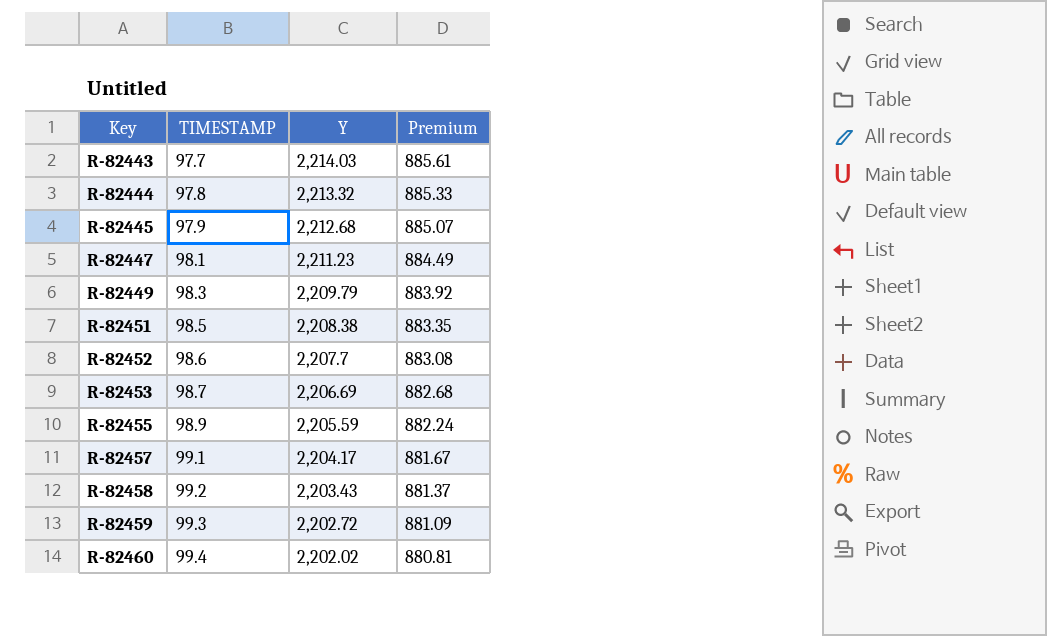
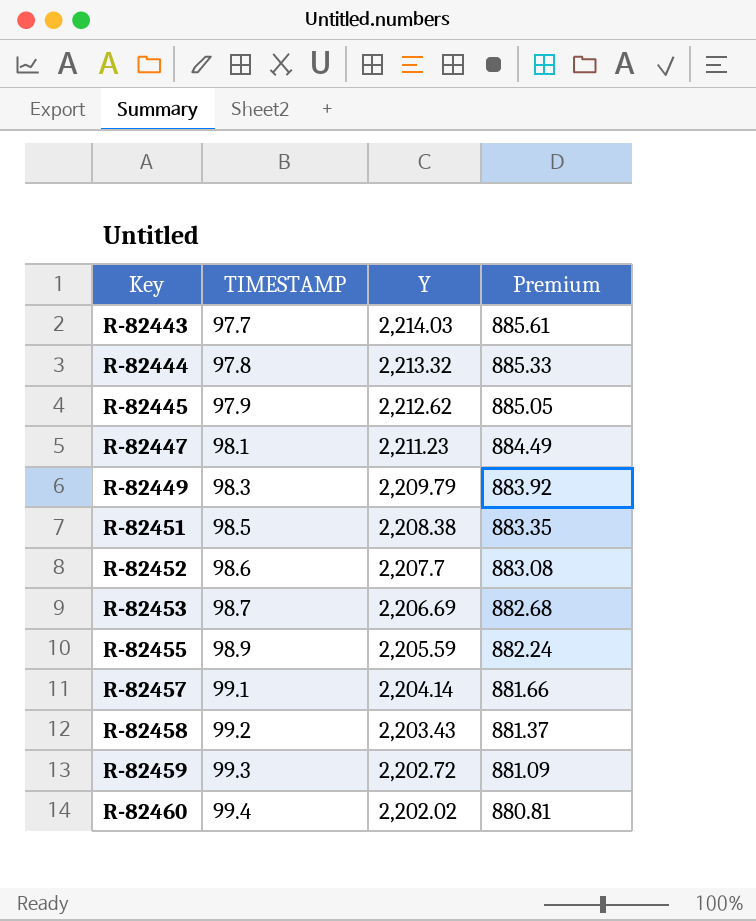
R-82445 | Y: 2,212.68 -> 2,212.62
R-82445 | Premium: 885.07 -> 885.05
R-82457 | Y: 2,204.17 -> 2,204.14
R-82457 | Premium: 881.67 -> 881.66

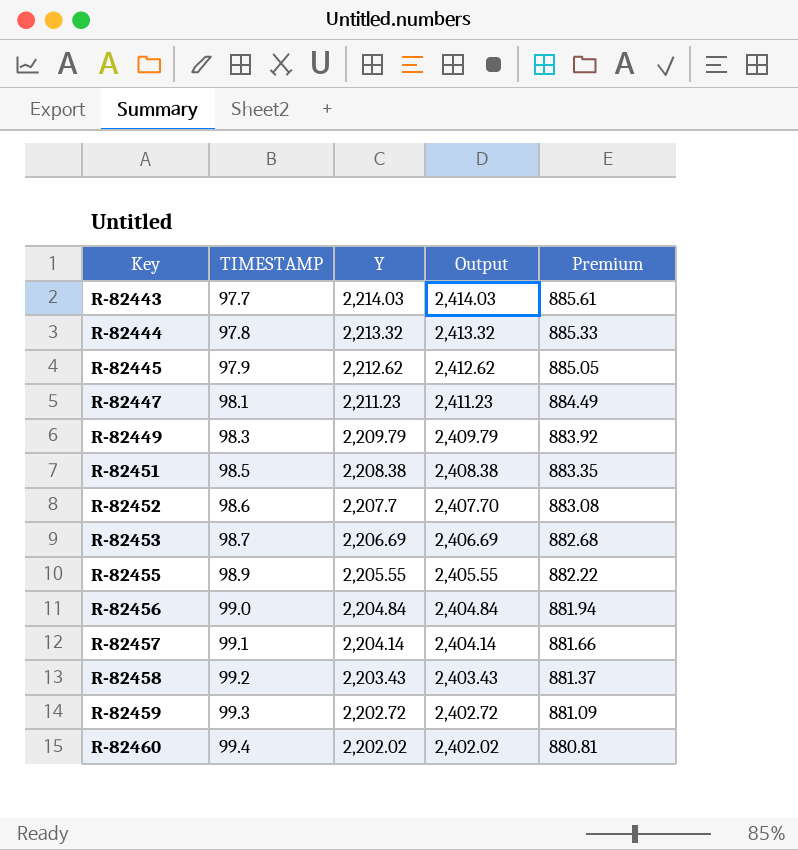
column Output | formula: none -> [Y] + 200
R-82455 | Y: 2,205.59 -> 2,205.55
R-82455 | Premium: 882.24 -> 882.22
row R-82456: none -> 99.0 | 2,204.84 | 2,404.84 | 881.94

